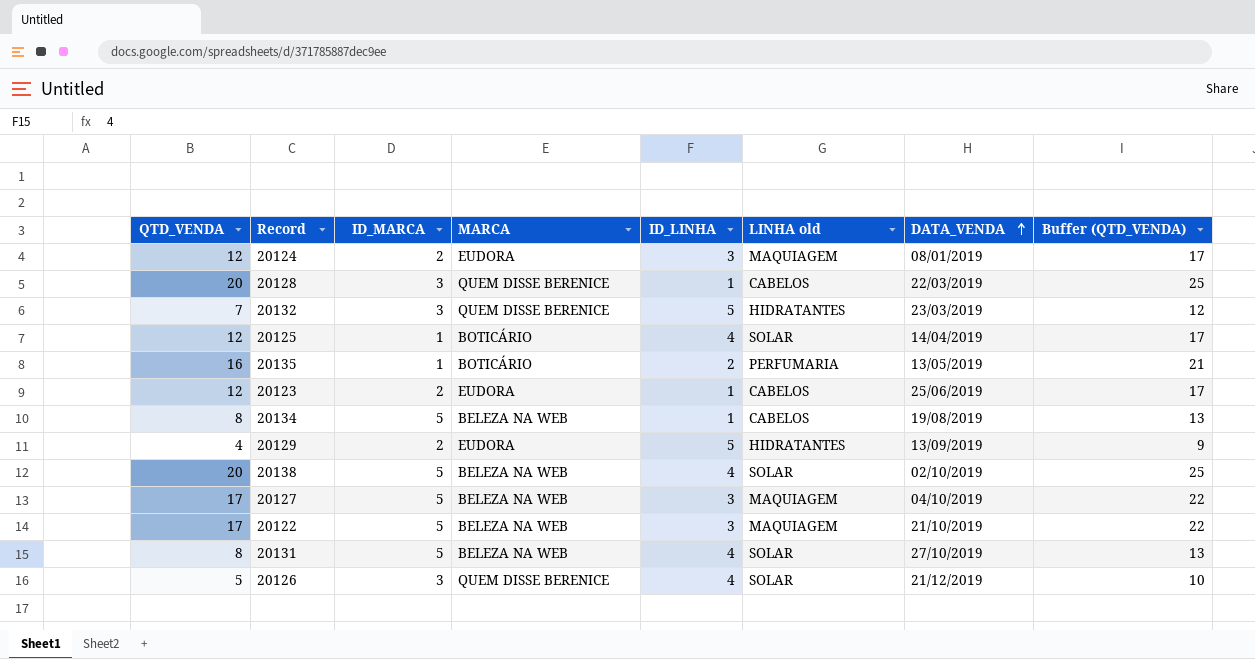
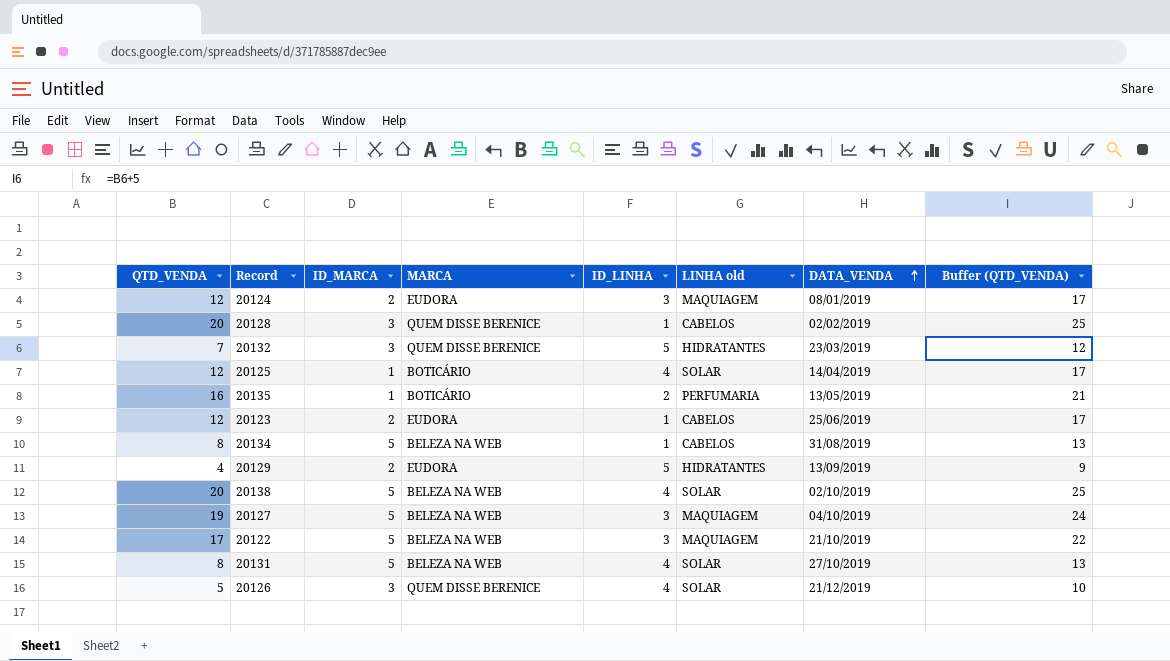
20128 | DATA_VENDA: 22/03/2019 -> 02/02/2019
20134 | DATA_VENDA: 19/08/2019 -> 31/08/2019
20127 | QTD_VENDA: 17 -> 19
20127 | Buffer (QTD_VENDA): 22 -> 24

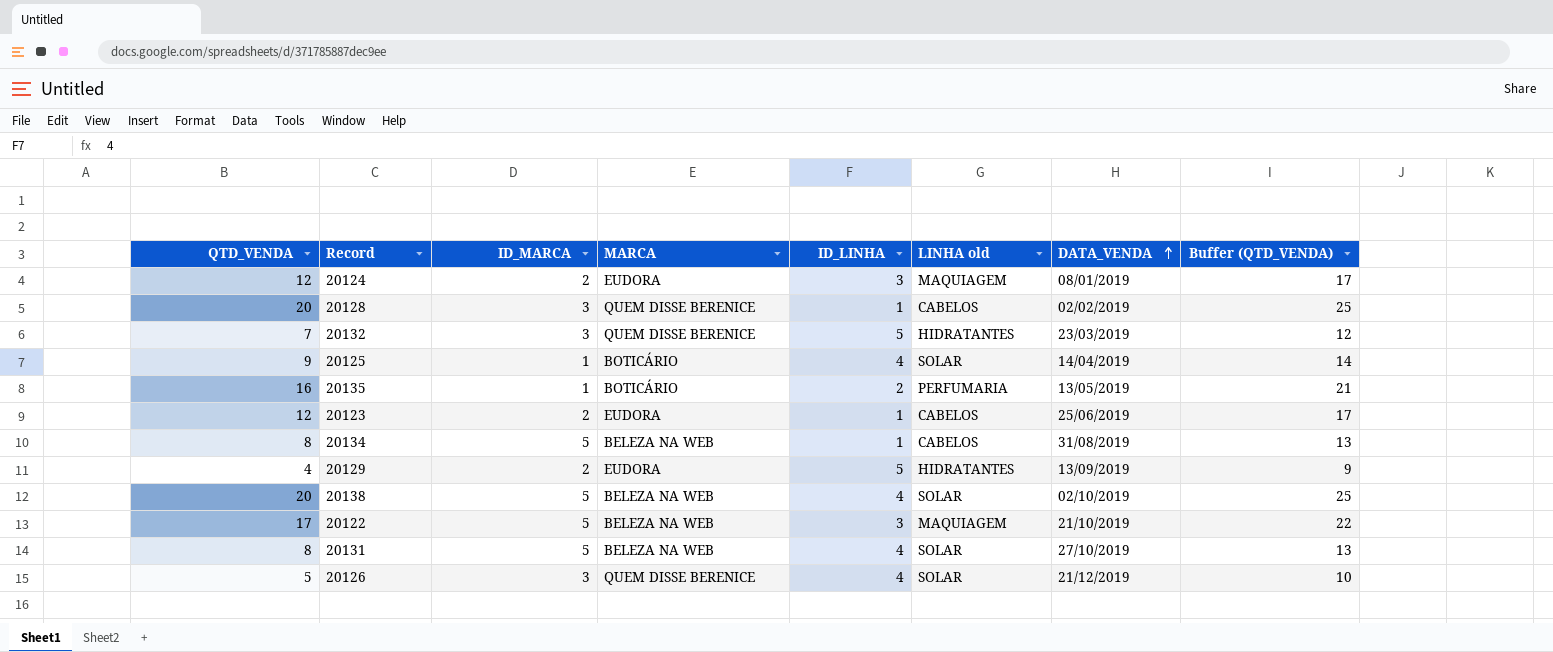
row 20127: 19 | 5 | BELEZA NA WEB | 3 | MAQUIAGEM | 04/10/2019 | 24 -> none
20125 | QTD_VENDA: 12 -> 9
20125 | Buffer (QTD_VENDA): 17 -> 14

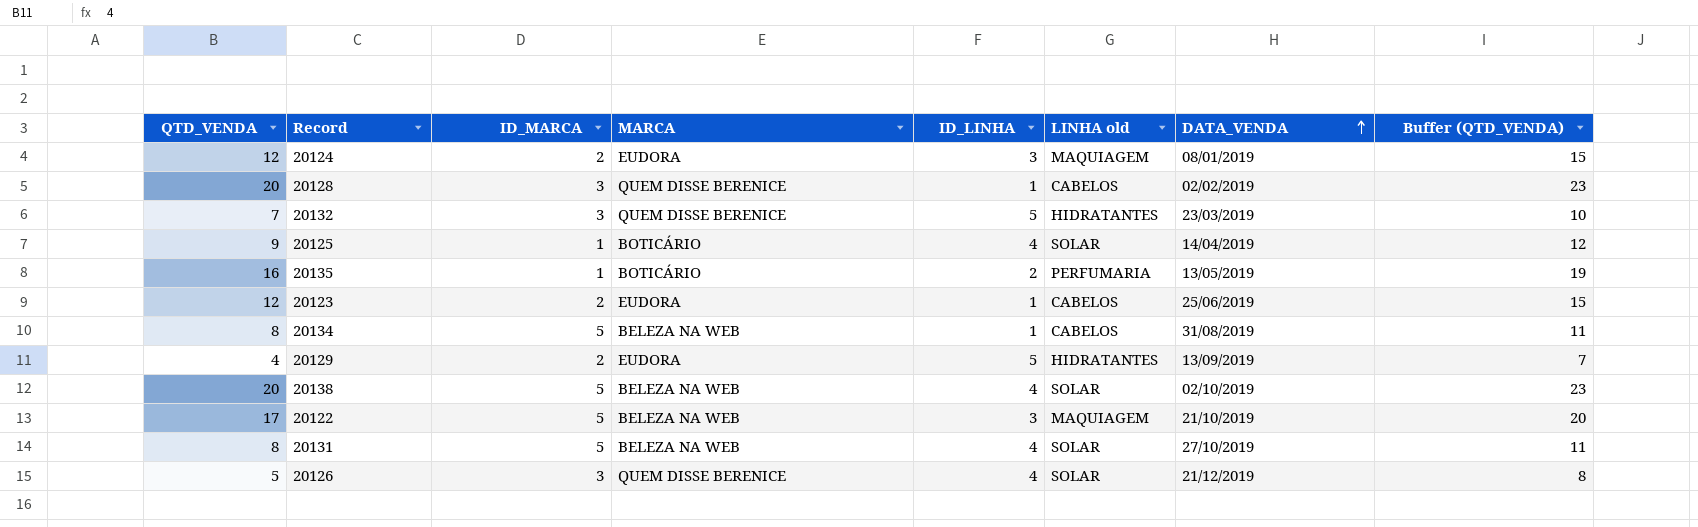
column Buffer (QTD_VENDA) | formula: [QTD_VENDA] + 5 -> [QTD_VENDA] + 3

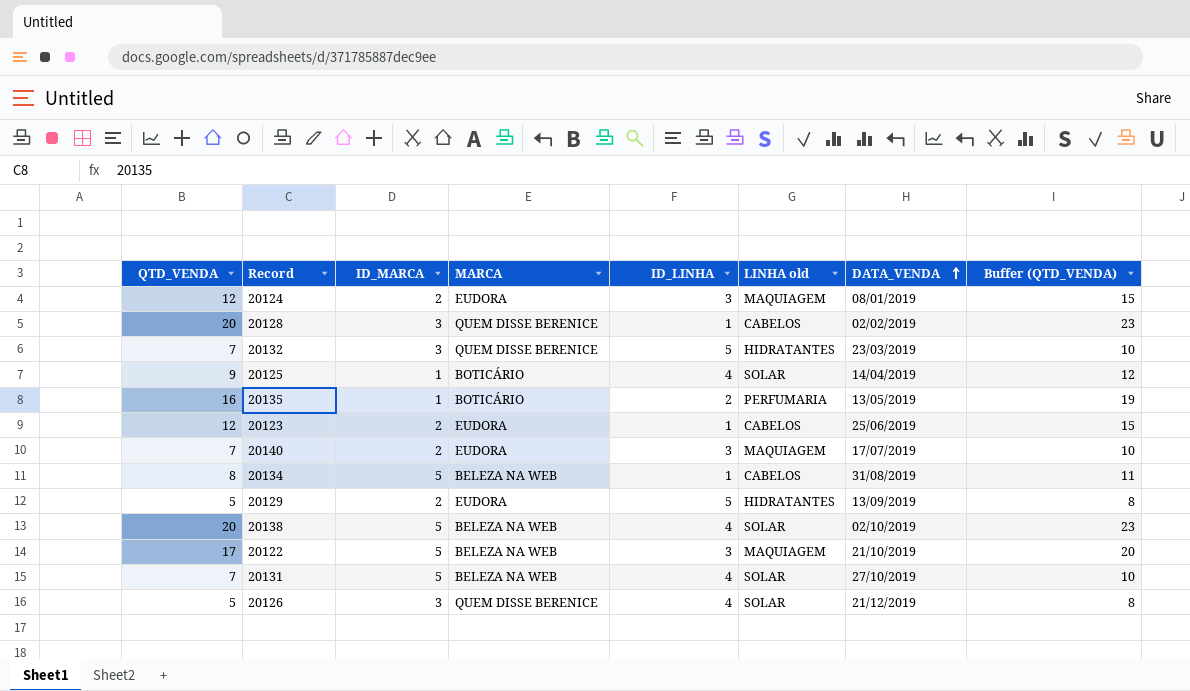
row 20140: none -> 7 | 2 | EUDORA | 3 | MAQUIAGEM | 17/07/2019 | 10
20129 | QTD_VENDA: 4 -> 5
20129 | Buffer (QTD_VENDA): 7 -> 8
20131 | QTD_VENDA: 8 -> 7
20131 | Buffer (QTD_VENDA): 11 -> 10

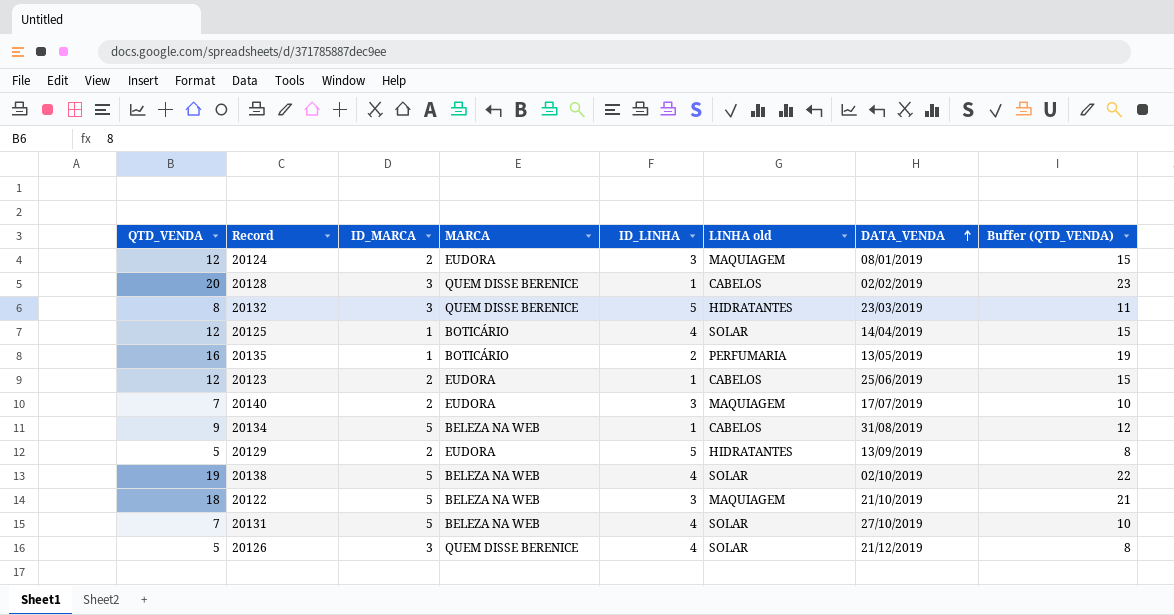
20132 | QTD_VENDA: 7 -> 8
20132 | Buffer (QTD_VENDA): 10 -> 11
20125 | QTD_VENDA: 9 -> 12
20125 | Buffer (QTD_VENDA): 12 -> 15
20134 | QTD_VENDA: 8 -> 9
20134 | Buffer (QTD_VENDA): 11 -> 12
20138 | QTD_VENDA: 20 -> 19
20138 | Buffer (QTD_VENDA): 23 -> 22
20122 | QTD_VENDA: 17 -> 18
20122 | Buffer (QTD_VENDA): 20 -> 21

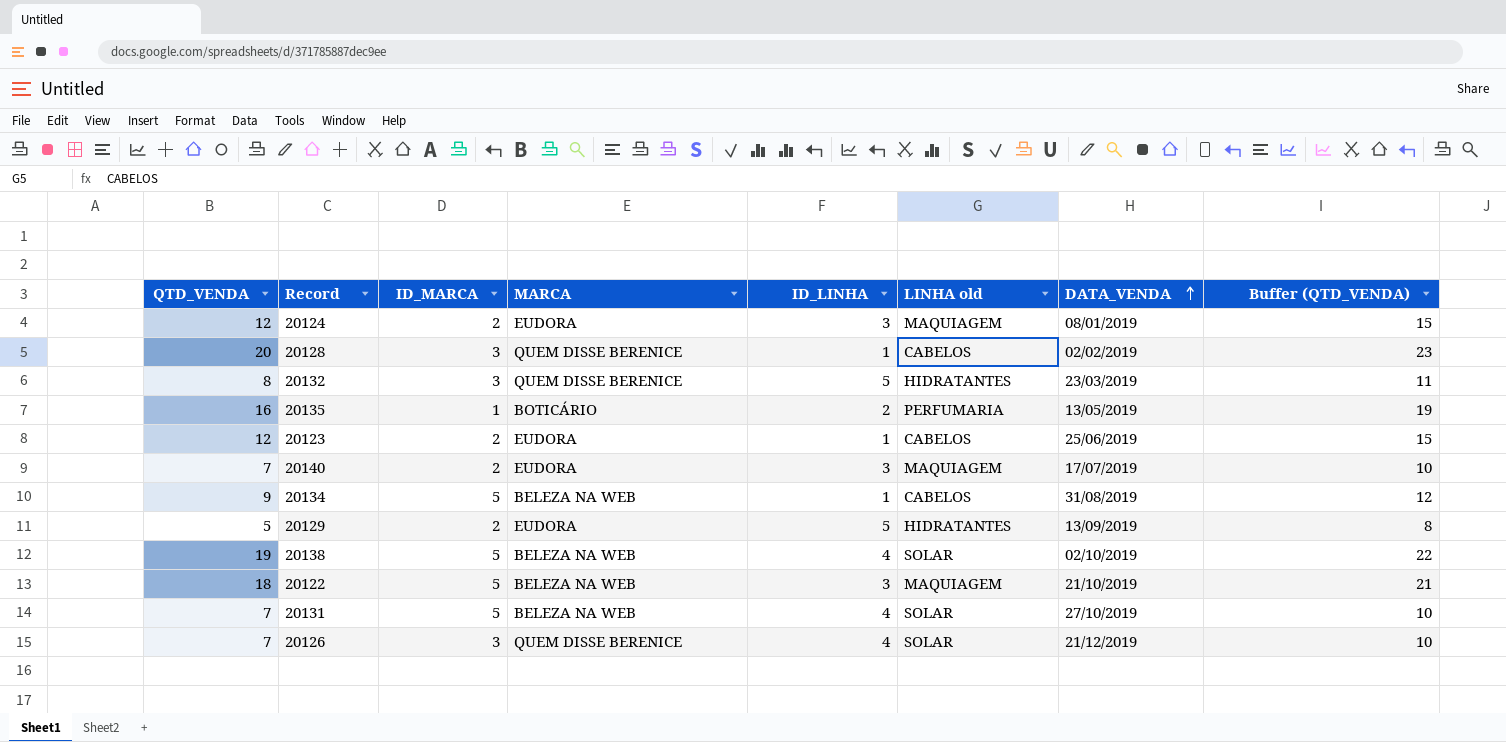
row 20125: 12 | 1 | BOTICÁRIO | 4 | SOLAR | 14/04/2019 | 15 -> none
20126 | QTD_VENDA: 5 -> 7
20126 | Buffer (QTD_VENDA): 8 -> 10

